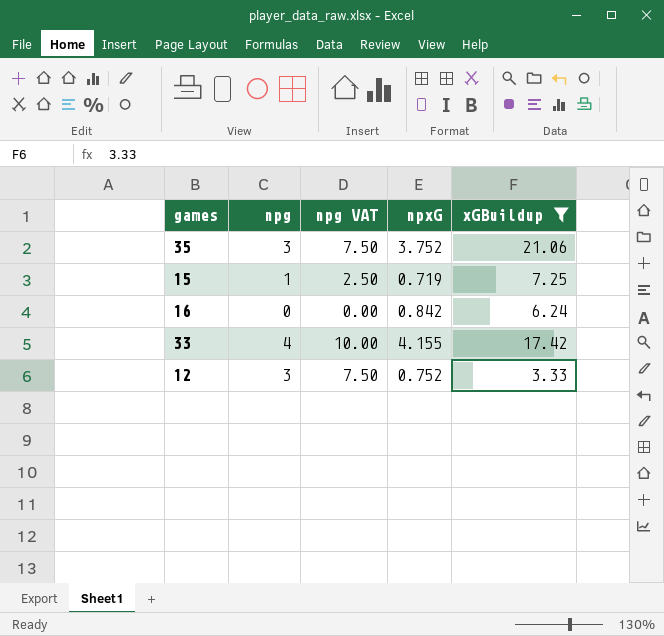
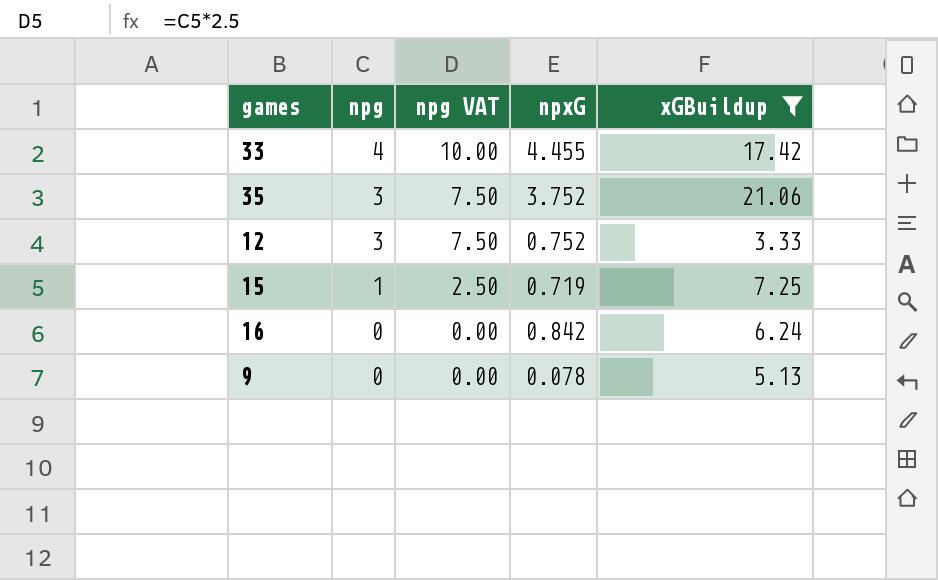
row order: none -> npg descending
33 | npxG: 4.155 -> 4.455
row 9: none -> 0 | 0.00 | 0.078 | 5.13

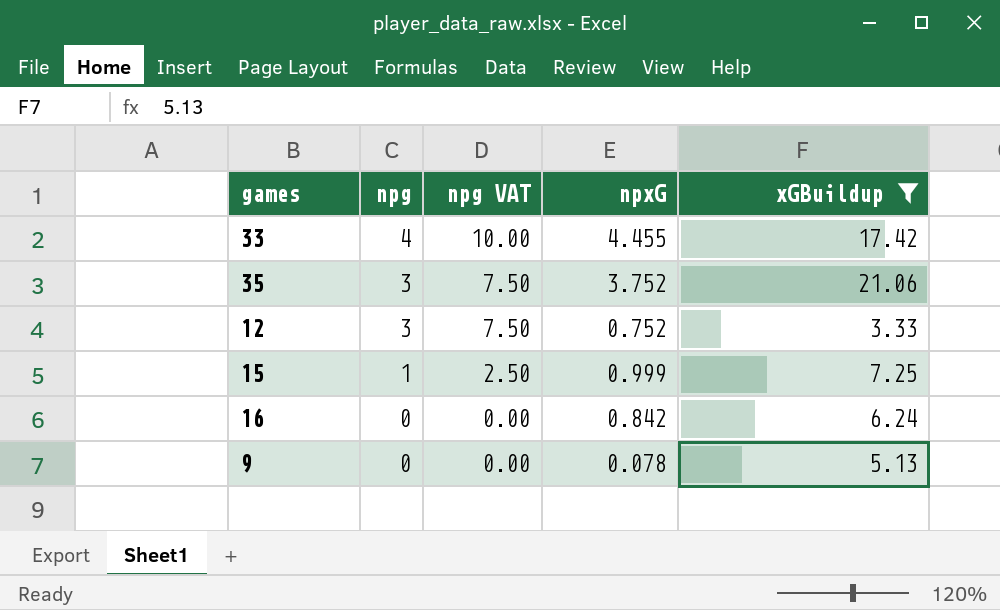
15 | npxG: 0.719 -> 0.999

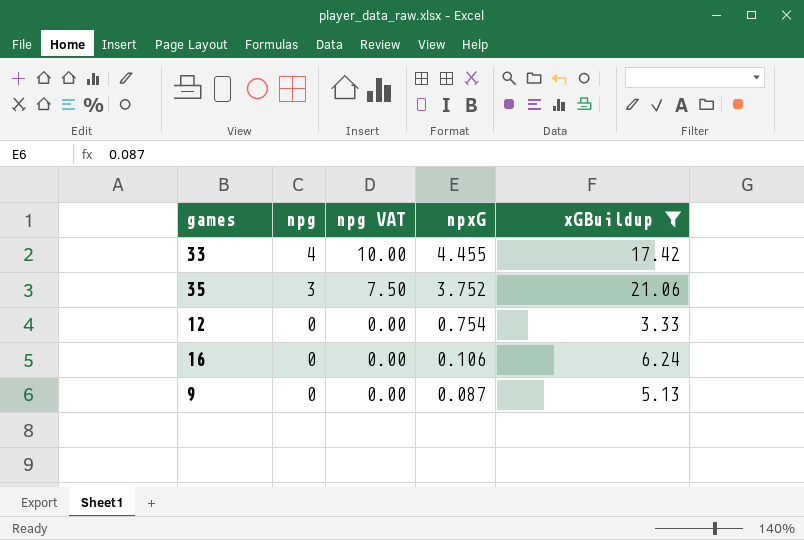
row 15: 1 | 2.50 | 0.999 | 7.25 -> none
12 | npg: 3 -> 0
12 | npg VAT: 7.50 -> 0.00
12 | npxG: 0.752 -> 0.754
16 | npxG: 0.842 -> 0.106
9 | npxG: 0.078 -> 0.087

